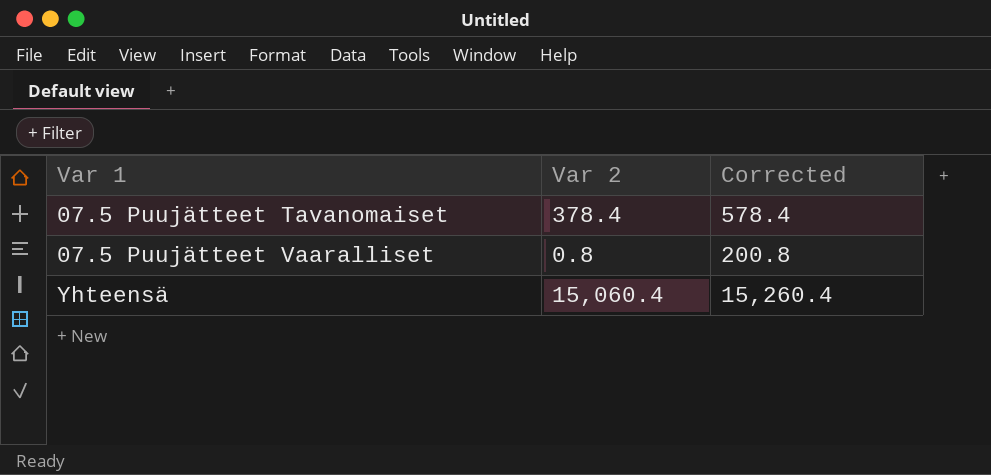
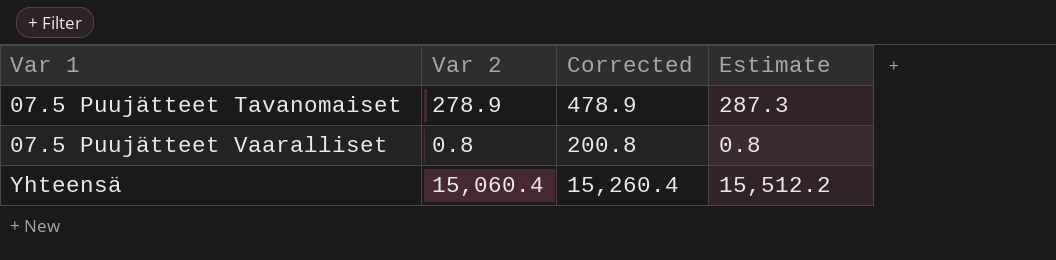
column Estimate | formula: none -> [Var 2] * 1.03
07.5 Puujätteet Tavanomaiset | Var 2: 378.4 -> 278.9
07.5 Puujätteet Tavanomaiset | Corrected: 578.4 -> 478.9

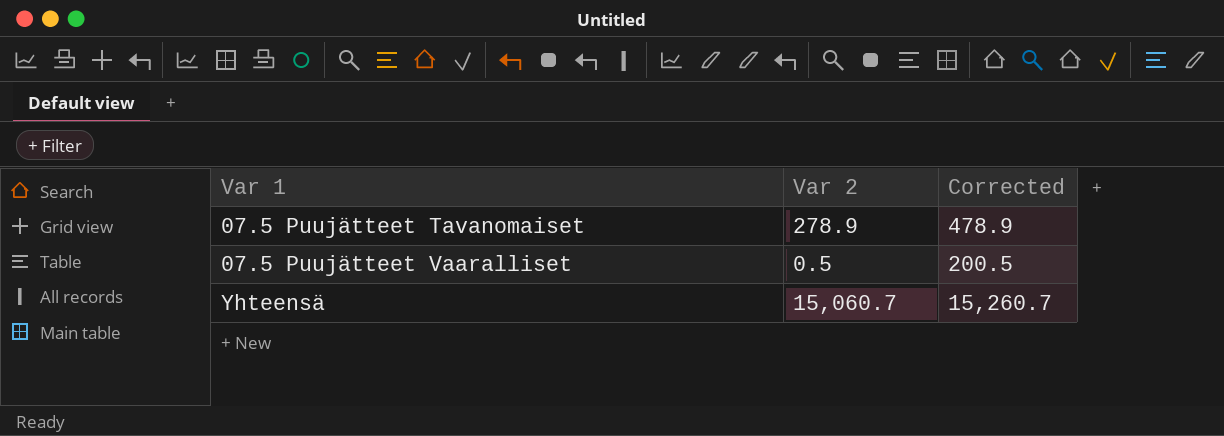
column Estimate | formula: [Var 2] * 1.03 -> none
07.5 Puujätteet Vaaralliset | Var 2: 0.8 -> 0.5
07.5 Puujätteet Vaaralliset | Corrected: 200.8 -> 200.5
Yhteensä | Var 2: 15,060.4 -> 15,060.7
Yhteensä | Corrected: 15,260.4 -> 15,260.7

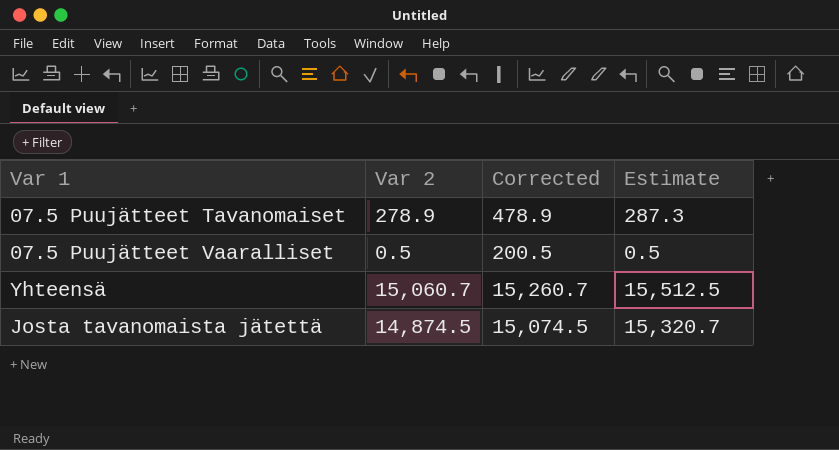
column Estimate | formula: none -> [Var 2] * 1.03
row Josta tavanomaista jätettä: none -> 14,874.5 | 15,074.5 | 15,320.7

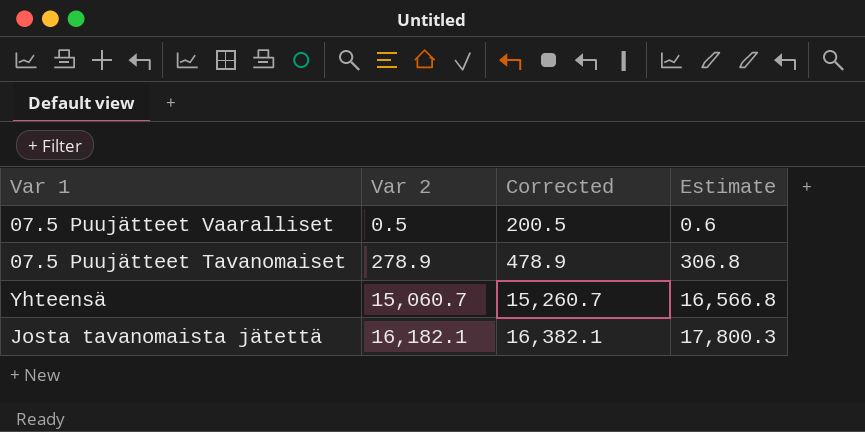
row order: none -> Var 2 ascending
column Estimate | formula: [Var 2] * 1.03 -> [Var 2] * 1.1
Josta tavanomaista jätettä | Var 2: 14,874.5 -> 16,182.1
Josta tavanomaista jätettä | Corrected: 15,074.5 -> 16,382.1

